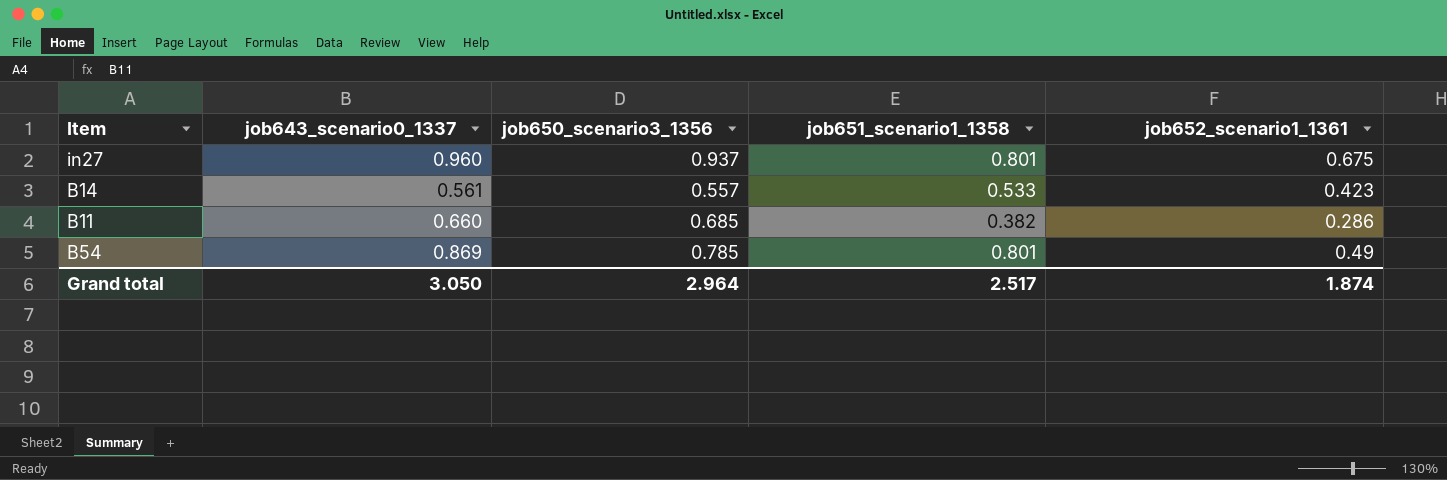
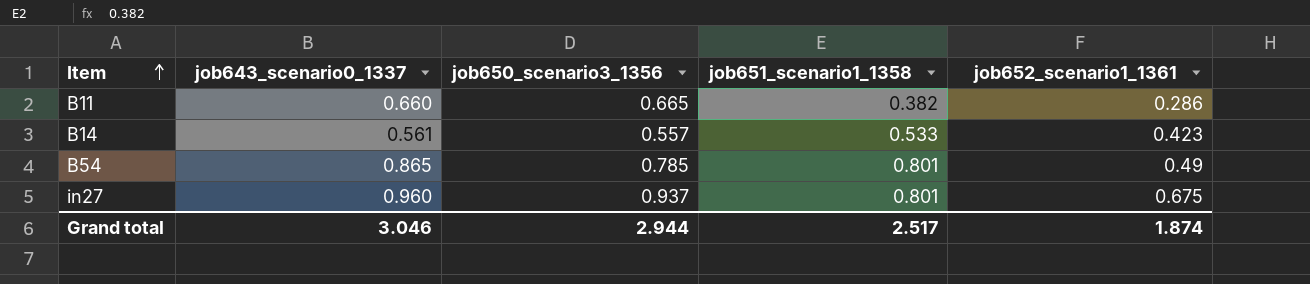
row order: none -> Item ascending
B11 | job650_scenario3_1356: 0.685 -> 0.665
B54 | job643_scenario0_1337: 0.869 -> 0.865
Grand total | job643_scenario0_1337: 3.050 -> 3.046
Grand total | job650_scenario3_1356: 2.964 -> 2.944

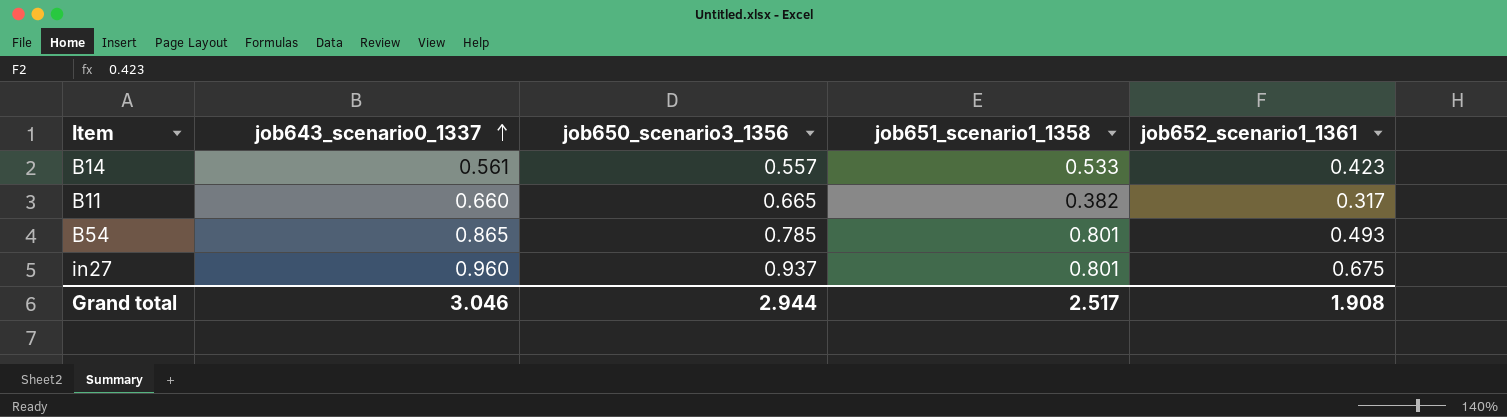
row order: Item ascending -> job643_scenario0_1337 ascending
B11 | job652_scenario1_1361: 0.286 -> 0.317
B54 | job652_scenario1_1361: 0.49 -> 0.493
Grand total | job652_scenario1_1361: 1.874 -> 1.908

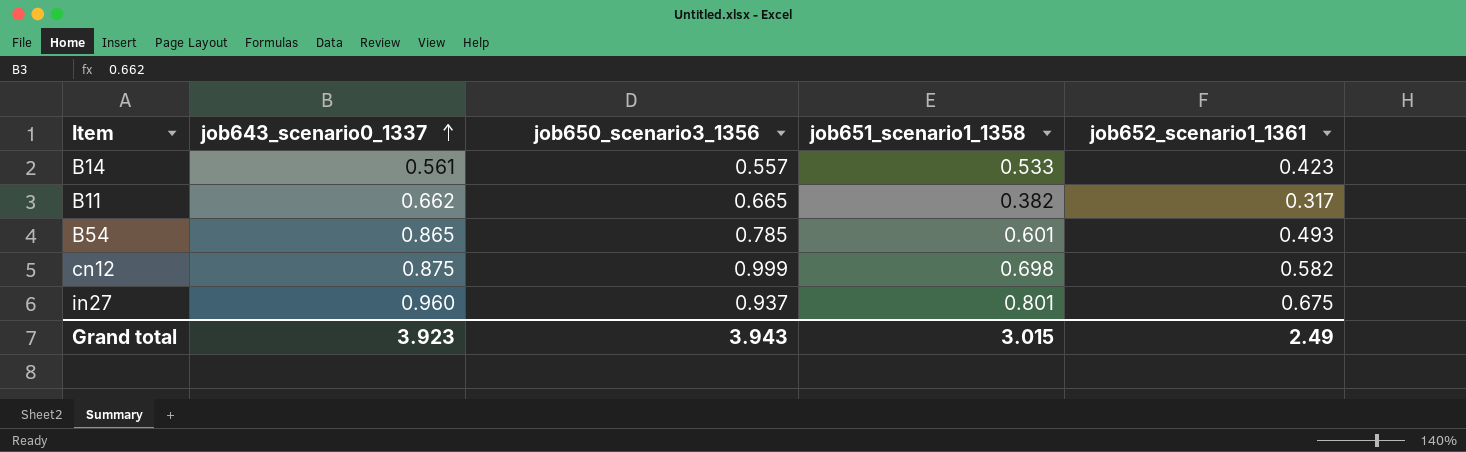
B11 | job643_scenario0_1337: 0.660 -> 0.662
B54 | job651_scenario1_1358: 0.801 -> 0.601
row cn12: none -> 0.875 | 0.999 | 0.698 | 0.582
Grand total | job643_scenario0_1337: 3.046 -> 3.923
Grand total | job650_scenario3_1356: 2.944 -> 3.943
Grand total | job651_scenario1_1358: 2.517 -> 3.015
Grand total | job652_scenario1_1361: 1.908 -> 2.49

